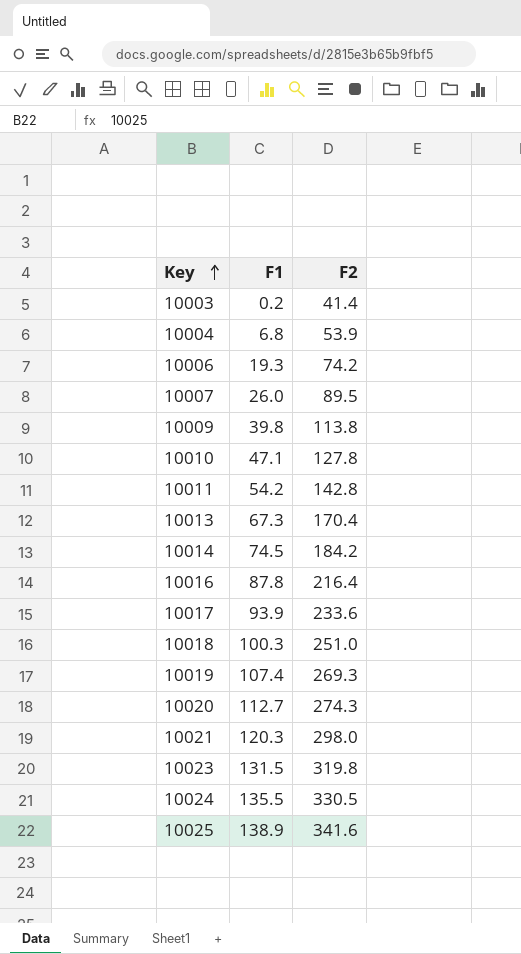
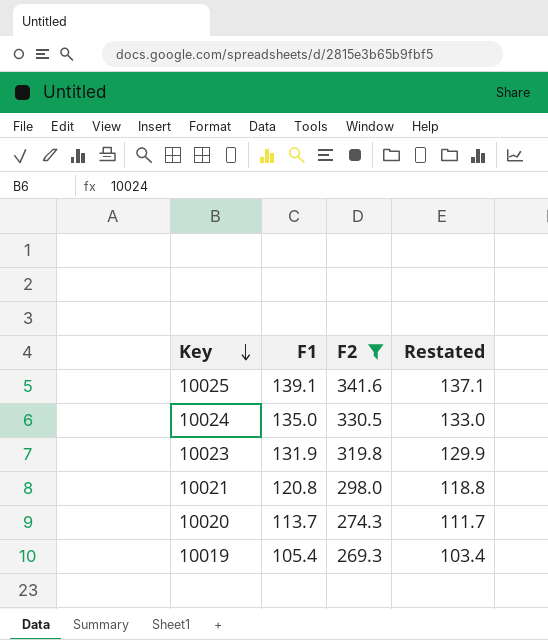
filter: none -> F2 >= 269.3
row order: Key ascending -> Key descending
column Restated | formula: none -> [F1] - 2
10025 | F1: 138.9 -> 139.1
10024 | F1: 135.5 -> 135.0
10023 | F1: 131.5 -> 131.9
10021 | F1: 120.3 -> 120.8
10020 | F1: 112.7 -> 113.7
10019 | F1: 107.4 -> 105.4

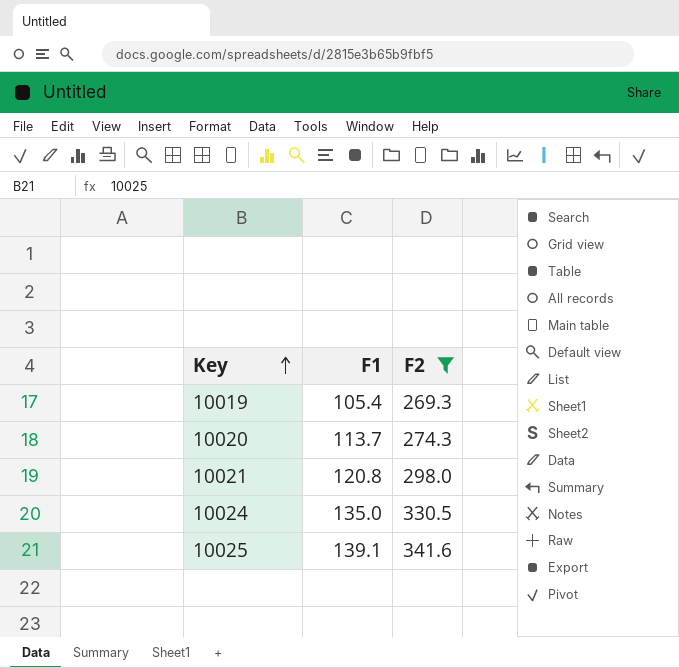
row order: Key descending -> Key ascending
column Restated | formula: [F1] - 2 -> none
row 10023: 131.9 | 319.8 | 129.9 -> none

